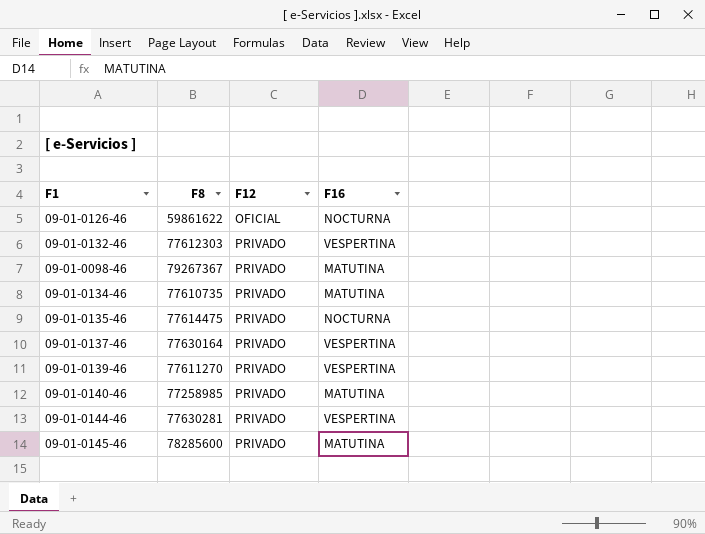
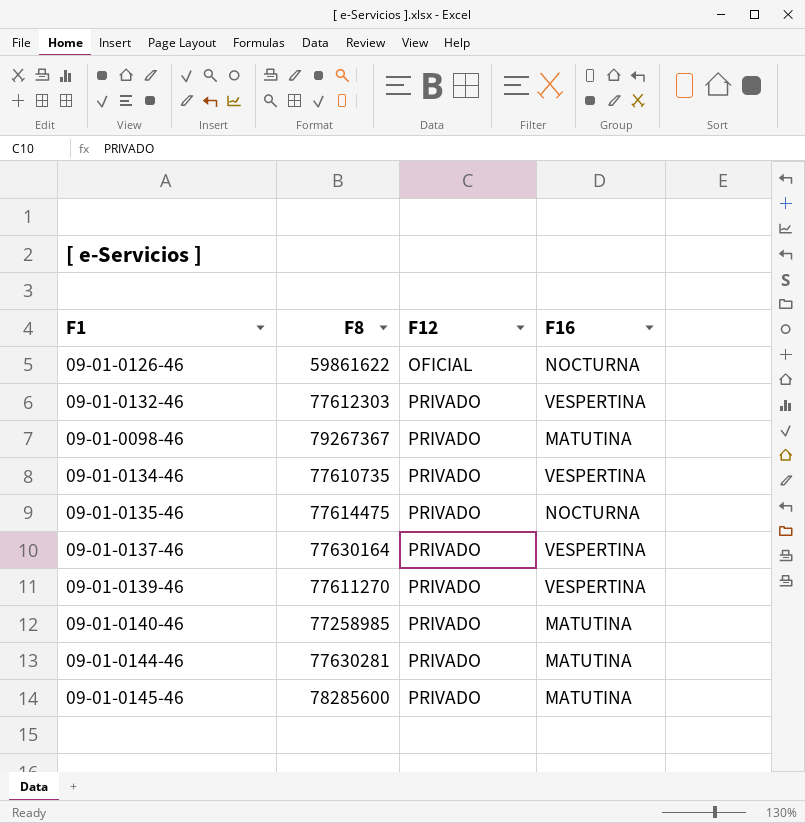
09-01-0134-46 | F16: MATUTINA -> VESPERTINA
09-01-0144-46 | F16: VESPERTINA -> MATUTINA

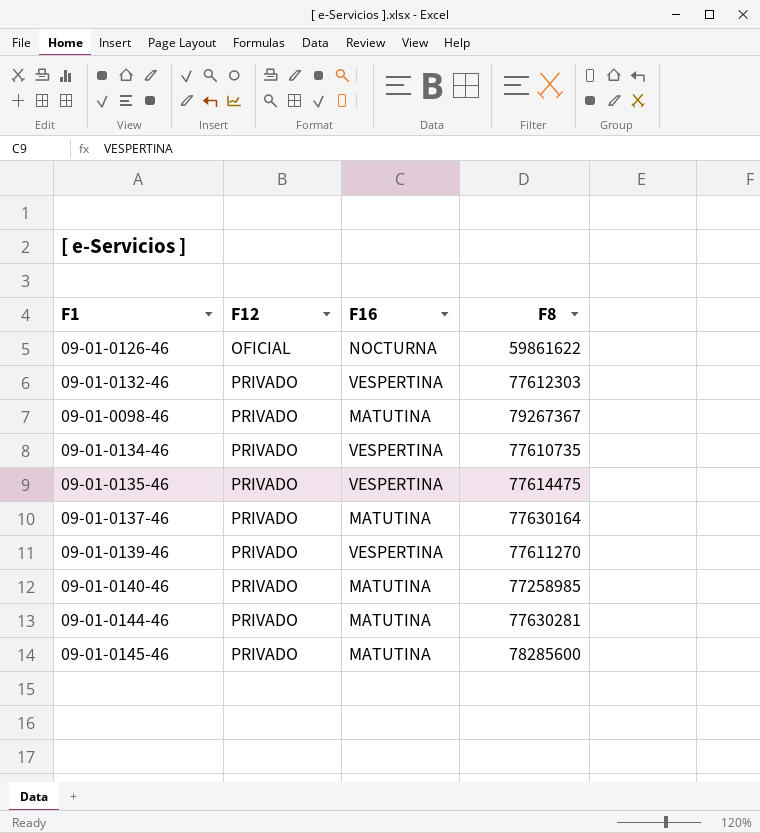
column F8 | position: 2 -> 4
09-01-0135-46 | F16: NOCTURNA -> VESPERTINA
09-01-0137-46 | F16: VESPERTINA -> MATUTINA

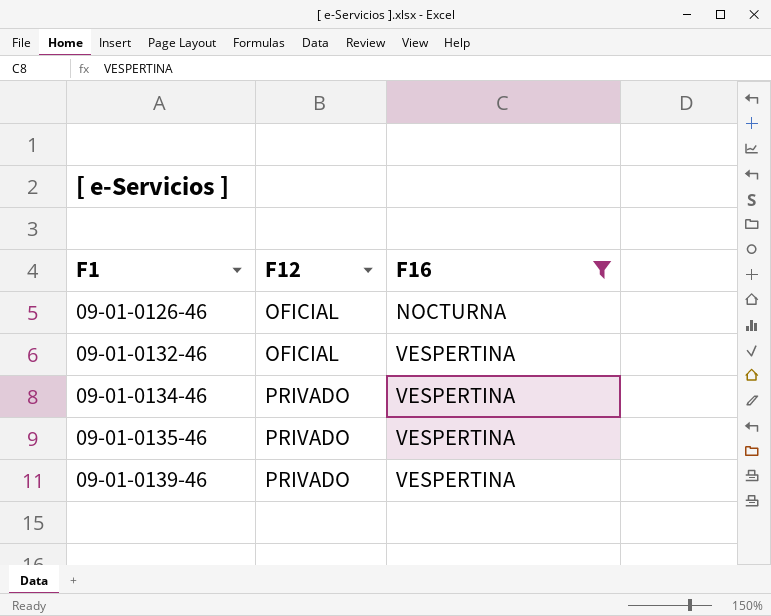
filter: none -> F16 != MATUTINA
column F8 | position: 4 -> none
09-01-0132-46 | F12: PRIVADO -> OFICIAL

